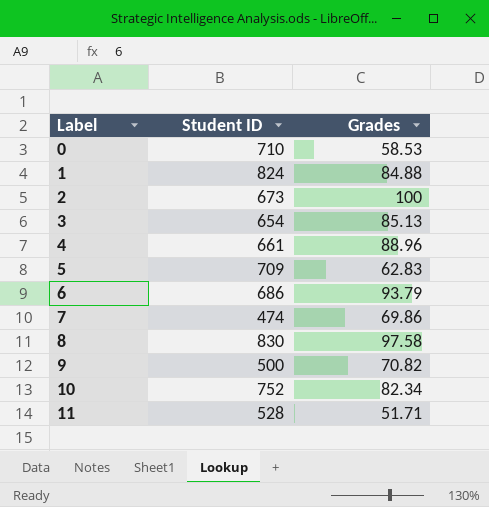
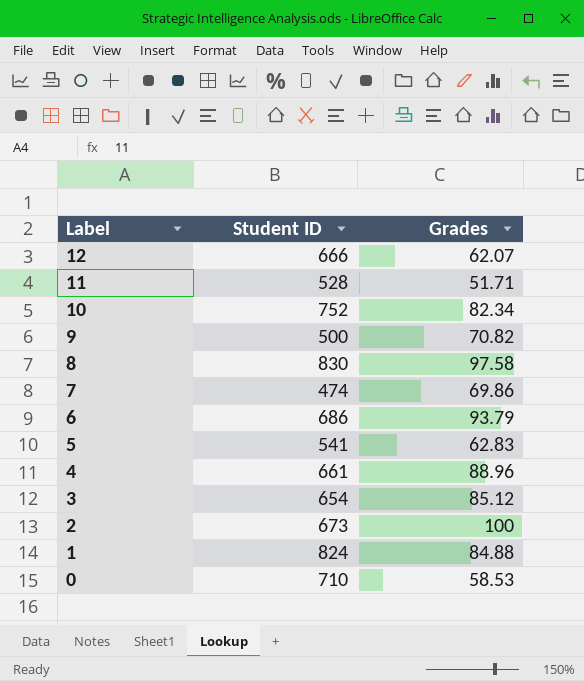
row order: Label ascending -> Label descending
row 12: none -> 666 | 62.07
5 | Student ID: 709 -> 541
3 | Grades: 85.13 -> 85.12

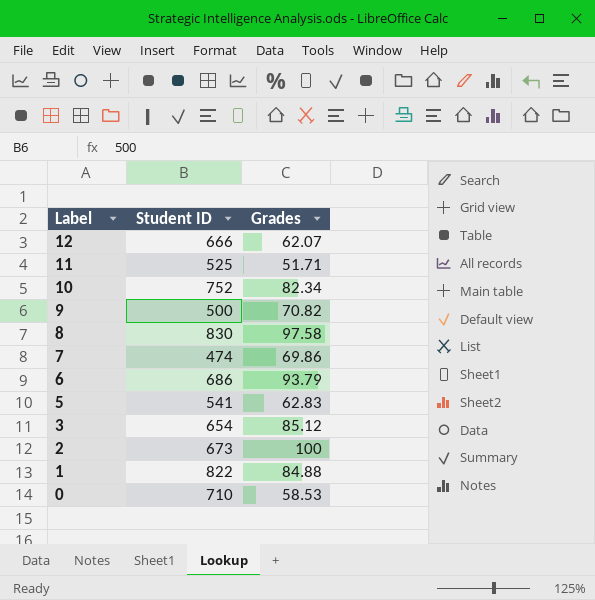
row 4: 661 | 88.96 -> none
11 | Student ID: 528 -> 525
1 | Student ID: 824 -> 822

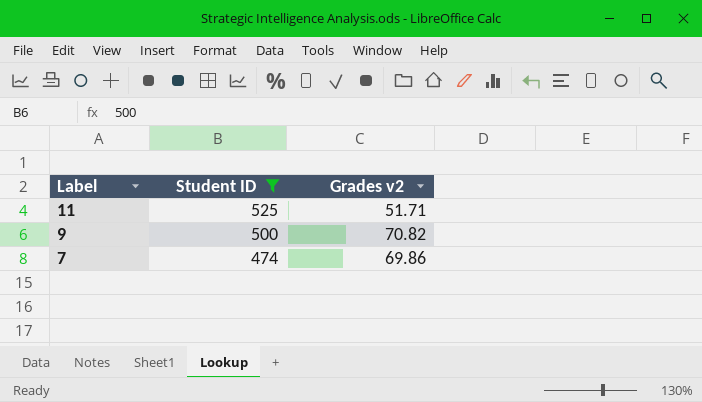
filter: none -> Student ID <= 525
column name: Grades -> Grades v2

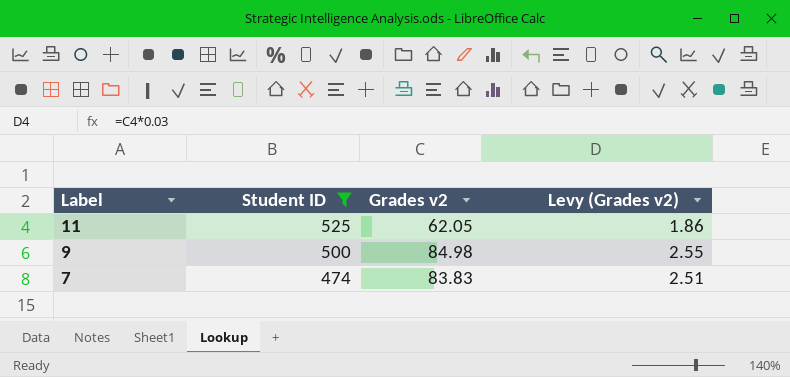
column Levy (Grades v2) | formula: none -> [Grades v2] * 0.03
11 | Grades v2: 51.71 -> 62.05
9 | Grades v2: 70.82 -> 84.98
7 | Grades v2: 69.86 -> 83.83

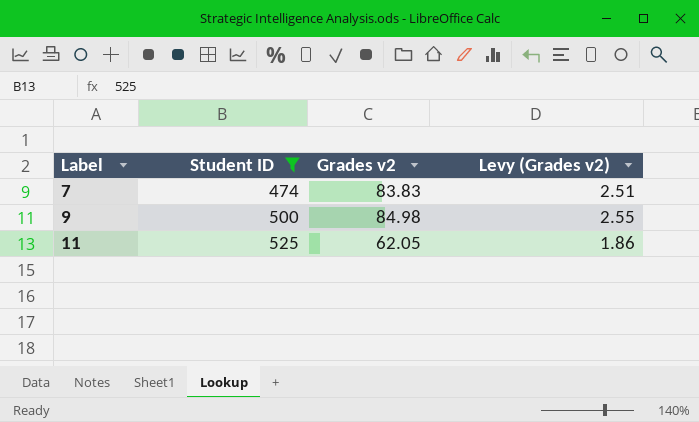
row order: Label descending -> Label ascending

